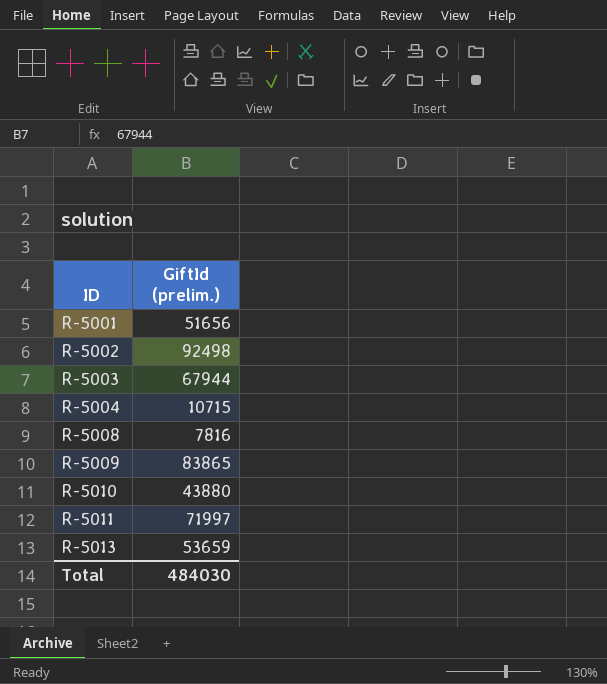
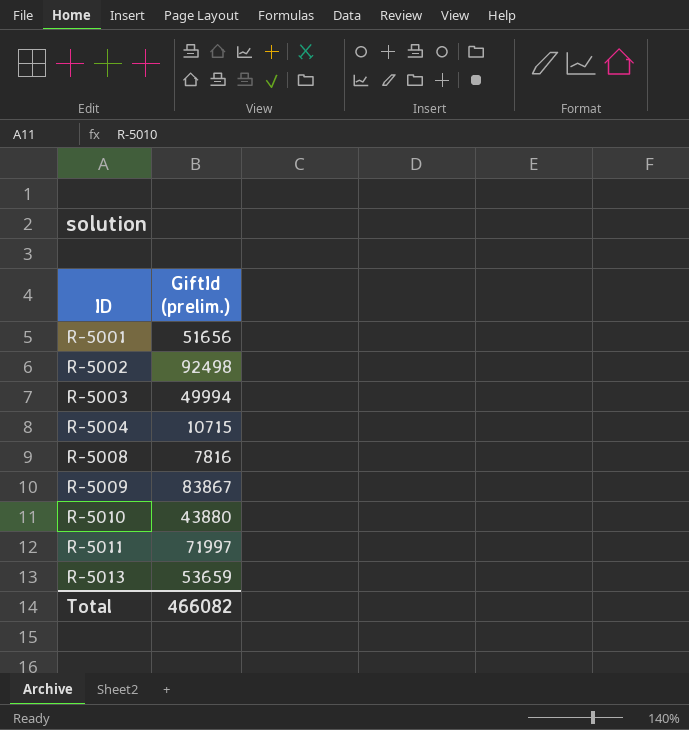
R-5003 | GiftId (prelim.): 67944 -> 49994
R-5009 | GiftId (prelim.): 83865 -> 83867
Total | GiftId (prelim.): 484030 -> 466082

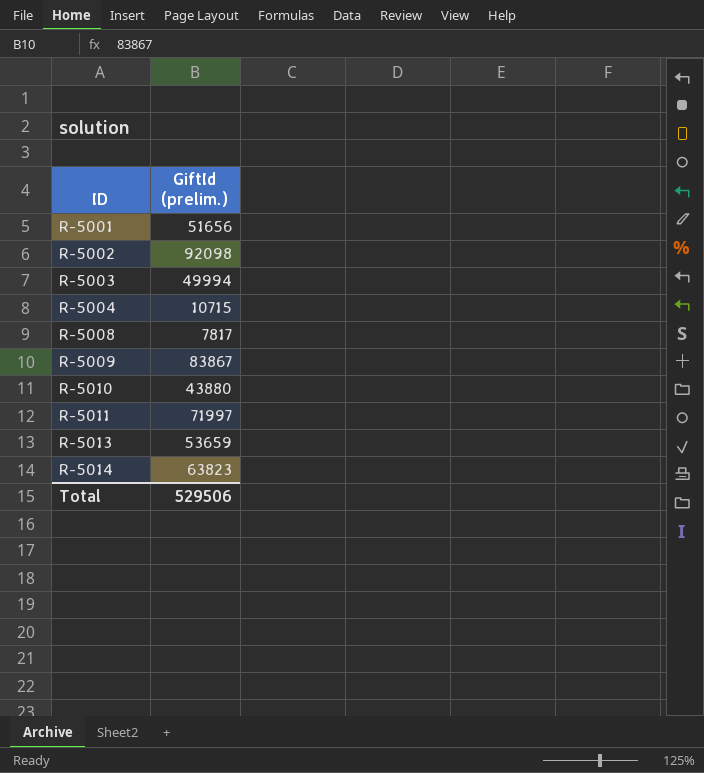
R-5002 | GiftId (prelim.): 92498 -> 92098
R-5008 | GiftId (prelim.): 7816 -> 7817
row R-5014: none -> 63823
Total | GiftId (prelim.): 466082 -> 529506

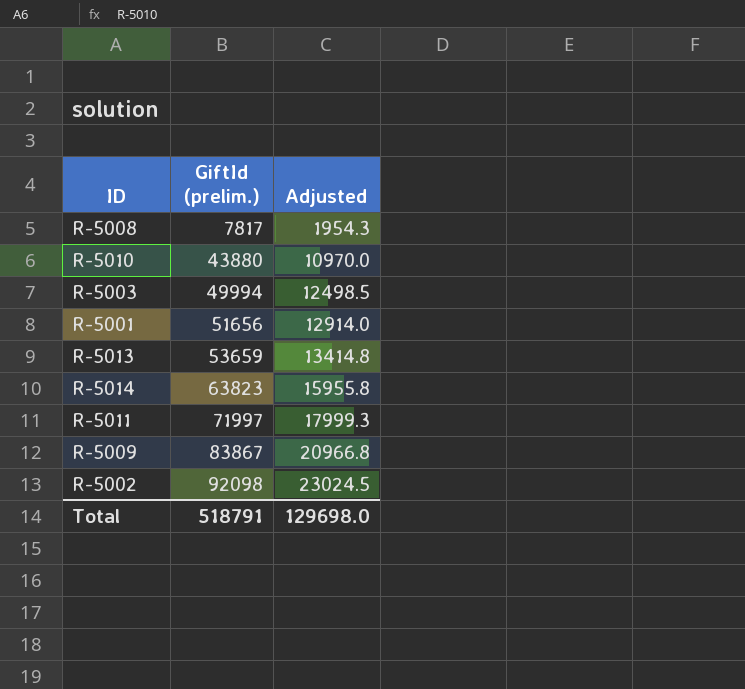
row order: ID ascending -> GiftId (prelim.) ascending
column Adjusted | formula: none -> [GiftId (prelim.)] * 0.25
row R-5004: 10715 -> none
Total | GiftId (prelim.): 529506 -> 518791

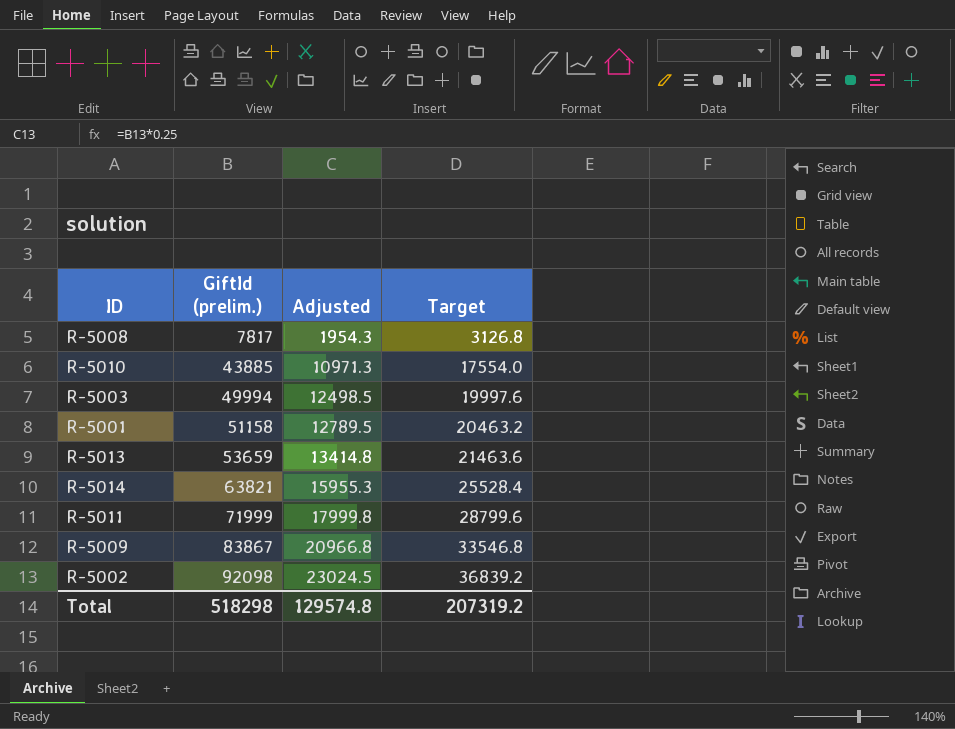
column Target | formula: none -> [GiftId (prelim.)] * 0.4
R-5010 | GiftId (prelim.): 43880 -> 43885
R-5010 | Adjusted: 10970.0 -> 10971.3
R-5001 | GiftId (prelim.): 51656 -> 51158
R-5001 | Adjusted: 12914.0 -> 12789.5
R-5014 | GiftId (prelim.): 63823 -> 63821
R-5014 | Adjusted: 15955.8 -> 15955.3
R-5011 | GiftId (prelim.): 71997 -> 71999
R-5011 | Adjusted: 17999.3 -> 17999.8
Total | GiftId (prelim.): 518791 -> 518298
Total | Adjusted: 129698.0 -> 129574.8

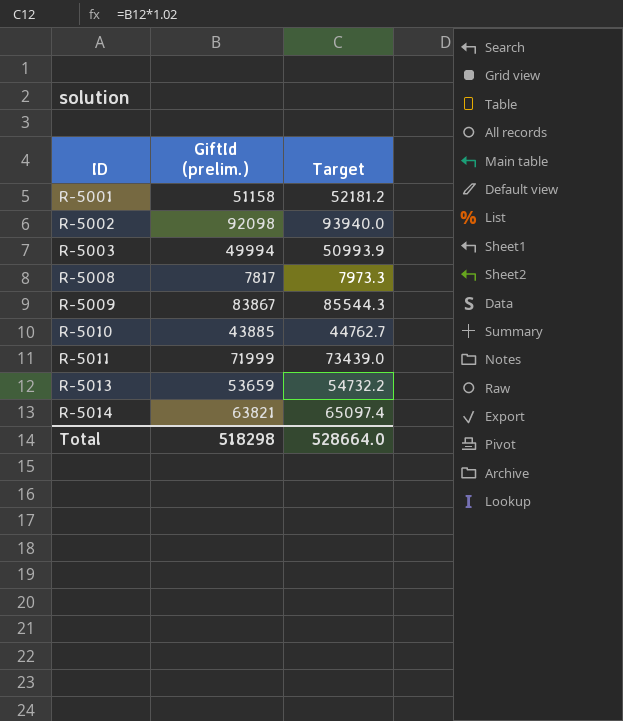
row order: GiftId (prelim.) ascending -> ID ascending
column Adjusted | formula: [GiftId (prelim.)] * 0.25 -> none
column Target | formula: [GiftId (prelim.)] * 0.4 -> [GiftId (prelim.)] * 1.02
Total | Target: 207319.2 -> 528664.0

